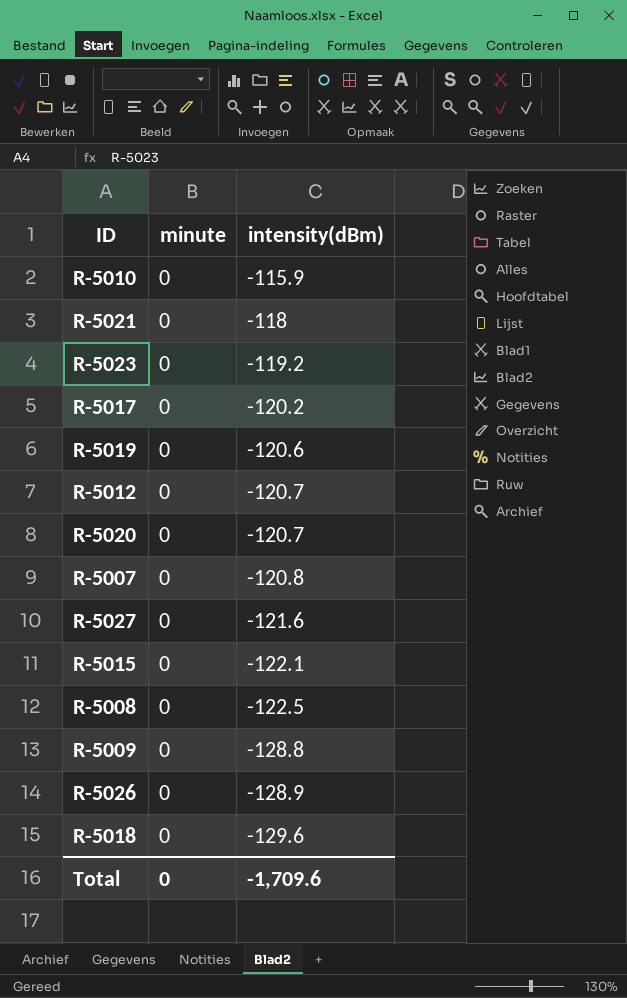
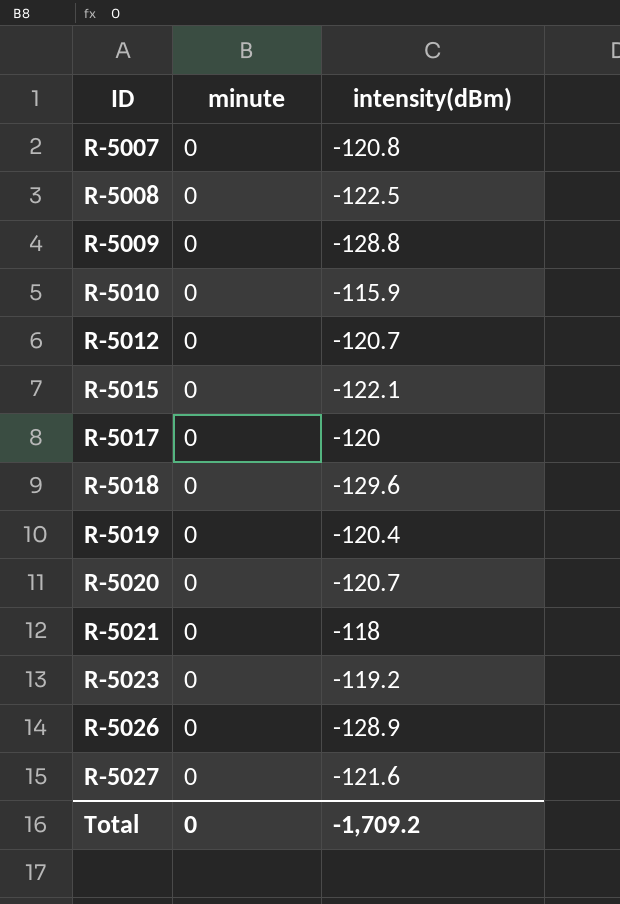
row order: intensity(dBm) descending -> ID ascending
R-5017 | intensity(dBm): -120.2 -> -120
R-5019 | intensity(dBm): -120.6 -> -120.4
Total | intensity(dBm): -1,709.6 -> -1,709.2

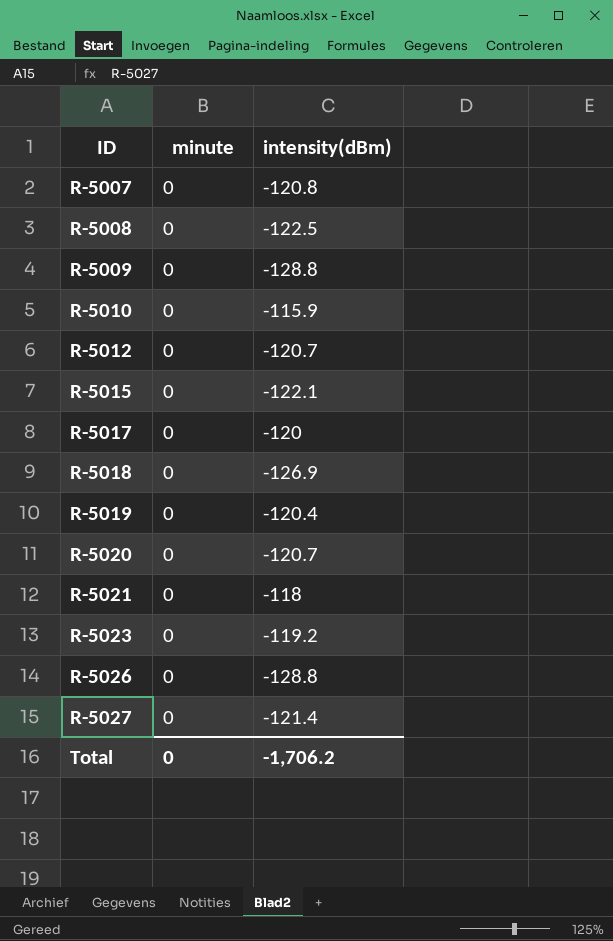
R-5018 | intensity(dBm): -129.6 -> -126.9
R-5026 | intensity(dBm): -128.9 -> -128.8
R-5027 | intensity(dBm): -121.6 -> -121.4
Total | intensity(dBm): -1,709.2 -> -1,706.2

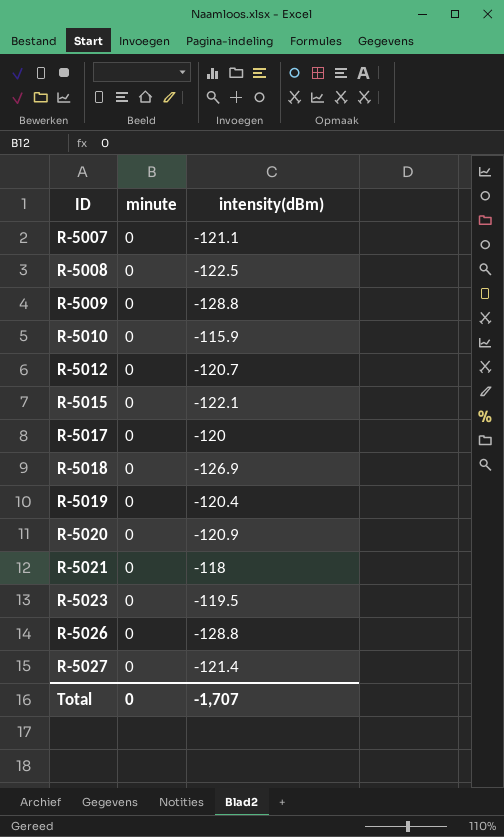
R-5007 | intensity(dBm): -120.8 -> -121.1
R-5020 | intensity(dBm): -120.7 -> -120.9
R-5023 | intensity(dBm): -119.2 -> -119.5
Total | intensity(dBm): -1,706.2 -> -1,707

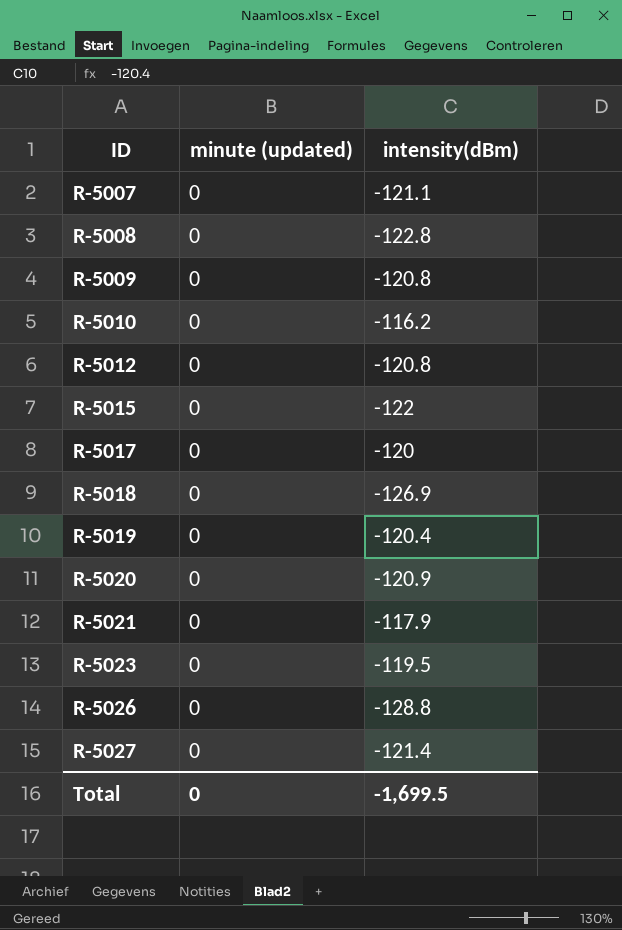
column name: minute -> minute (updated)
R-5008 | intensity(dBm): -122.5 -> -122.8
R-5009 | intensity(dBm): -128.8 -> -120.8
R-5010 | intensity(dBm): -115.9 -> -116.2
R-5012 | intensity(dBm): -120.7 -> -120.8
R-5015 | intensity(dBm): -122.1 -> -122
R-5021 | intensity(dBm): -118 -> -117.9
Total | intensity(dBm): -1,707 -> -1,699.5

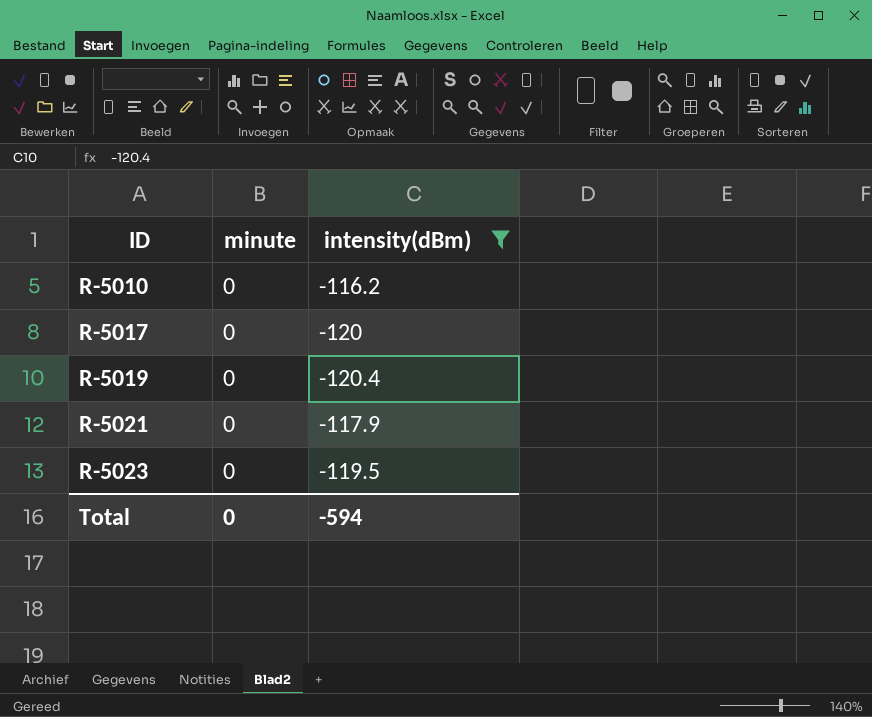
filter: none -> intensity(dBm) >= -120.4
column name: minute (updated) -> minute
Total | intensity(dBm): -1,699.5 -> -594

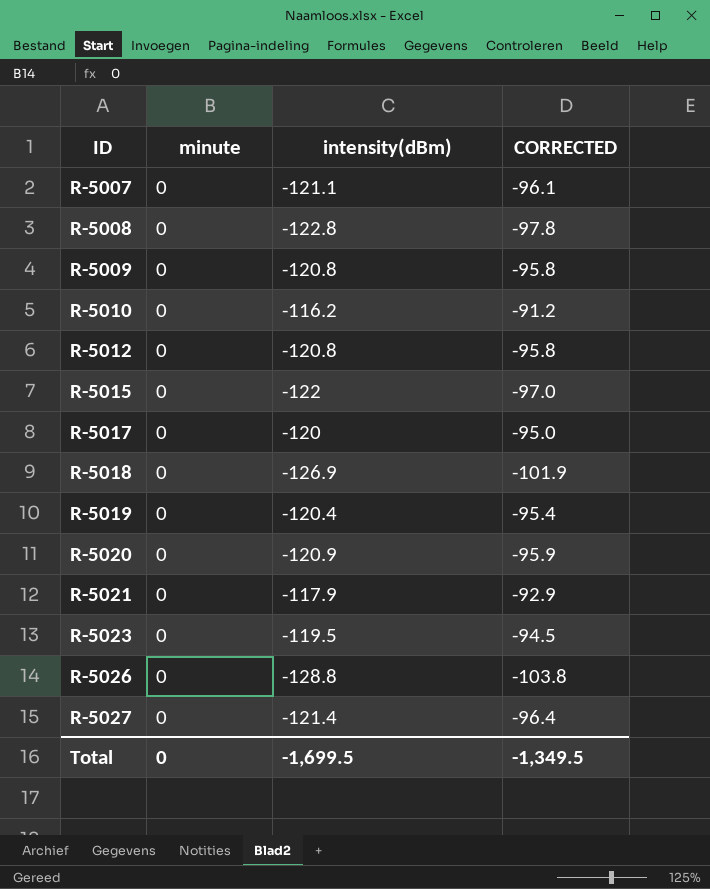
filter: intensity(dBm) >= -120.4 -> none
column CORRECTED | formula: none -> [intensity(dBm)] + 25
Total | intensity(dBm): -594 -> -1,699.5

